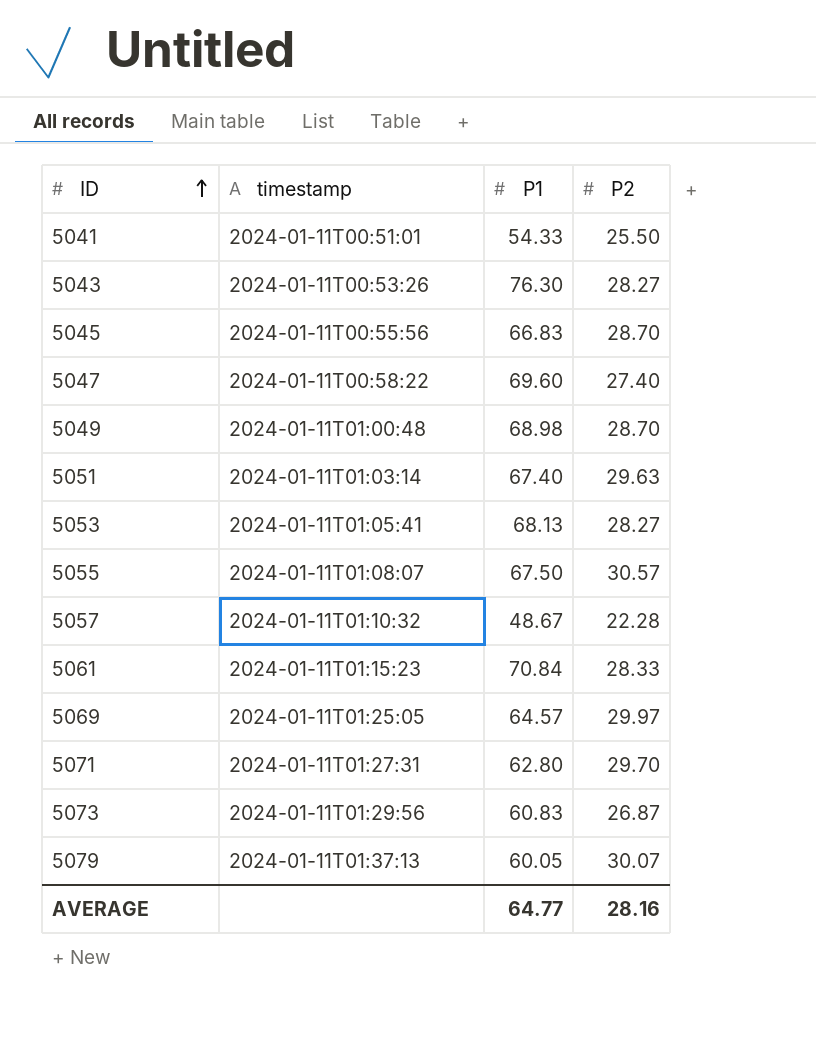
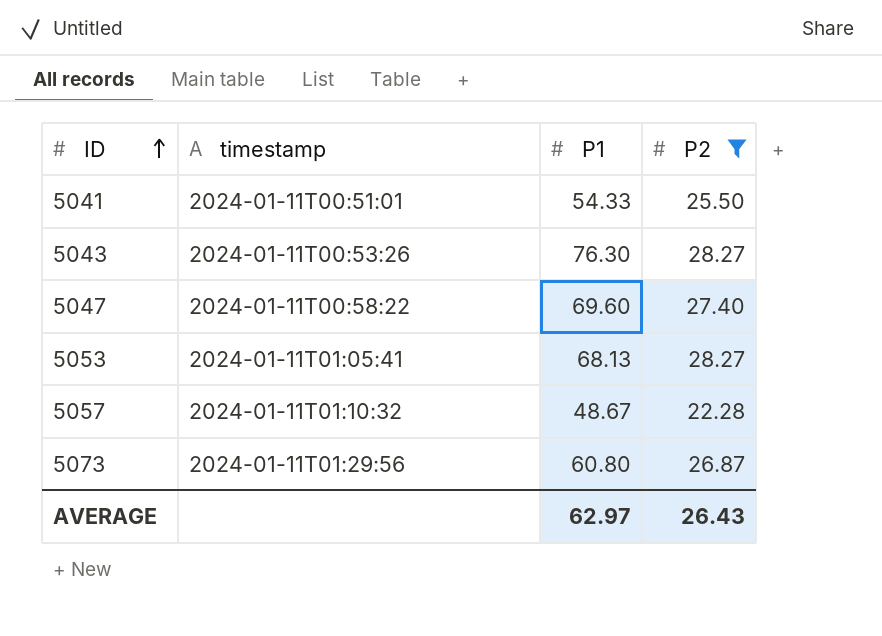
filter: none -> P2 <= 28.27
5073 | P1: 60.83 -> 60.80
AVERAGE | P1: 64.77 -> 62.97
AVERAGE | P2: 28.16 -> 26.43

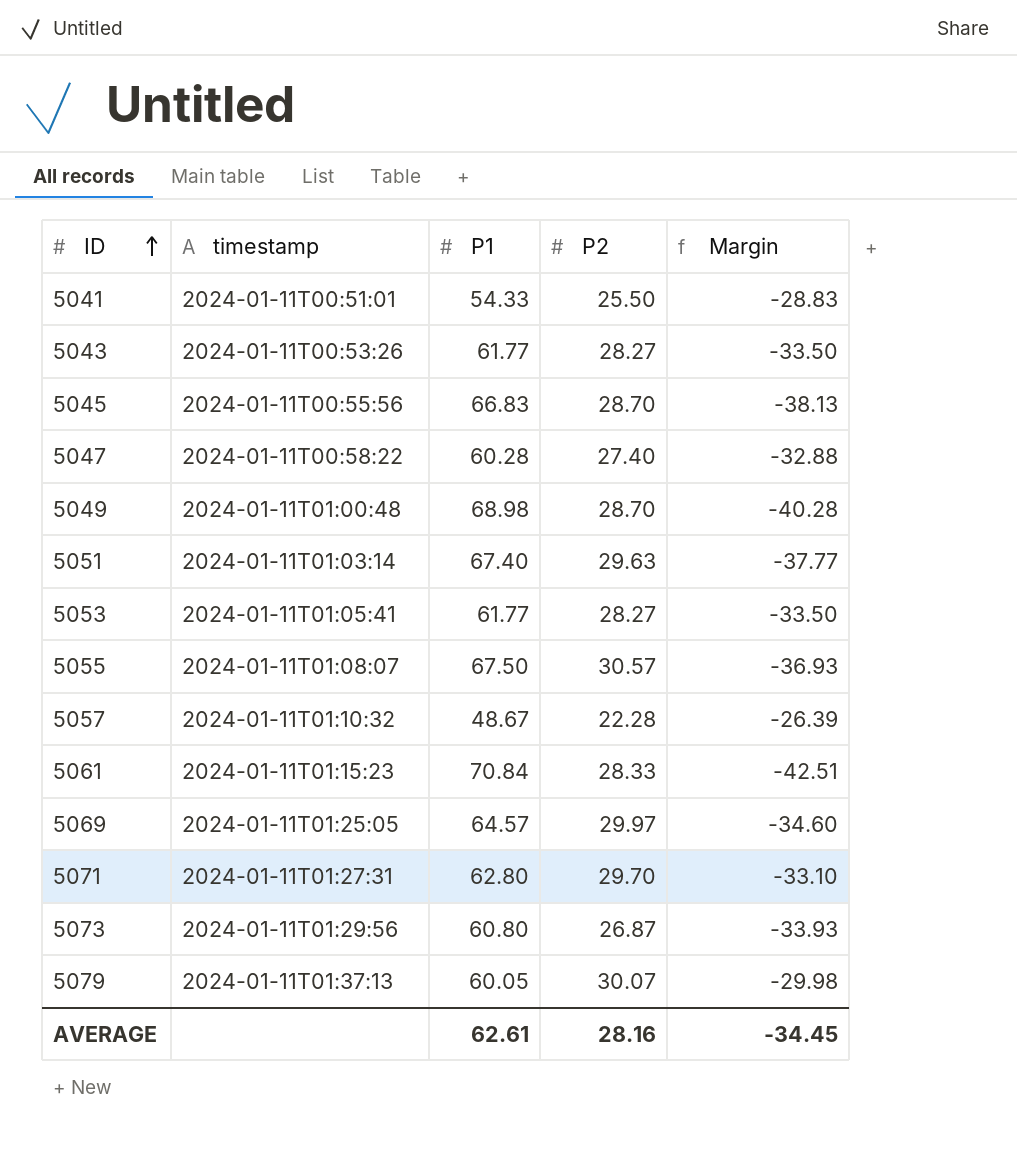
filter: P2 <= 28.27 -> none
column Margin | formula: none -> [P2] - [P1]
5043 | P1: 76.30 -> 61.77
5047 | P1: 69.60 -> 60.28
5053 | P1: 68.13 -> 61.77
AVERAGE | P1: 62.97 -> 62.61
AVERAGE | P2: 26.43 -> 28.16

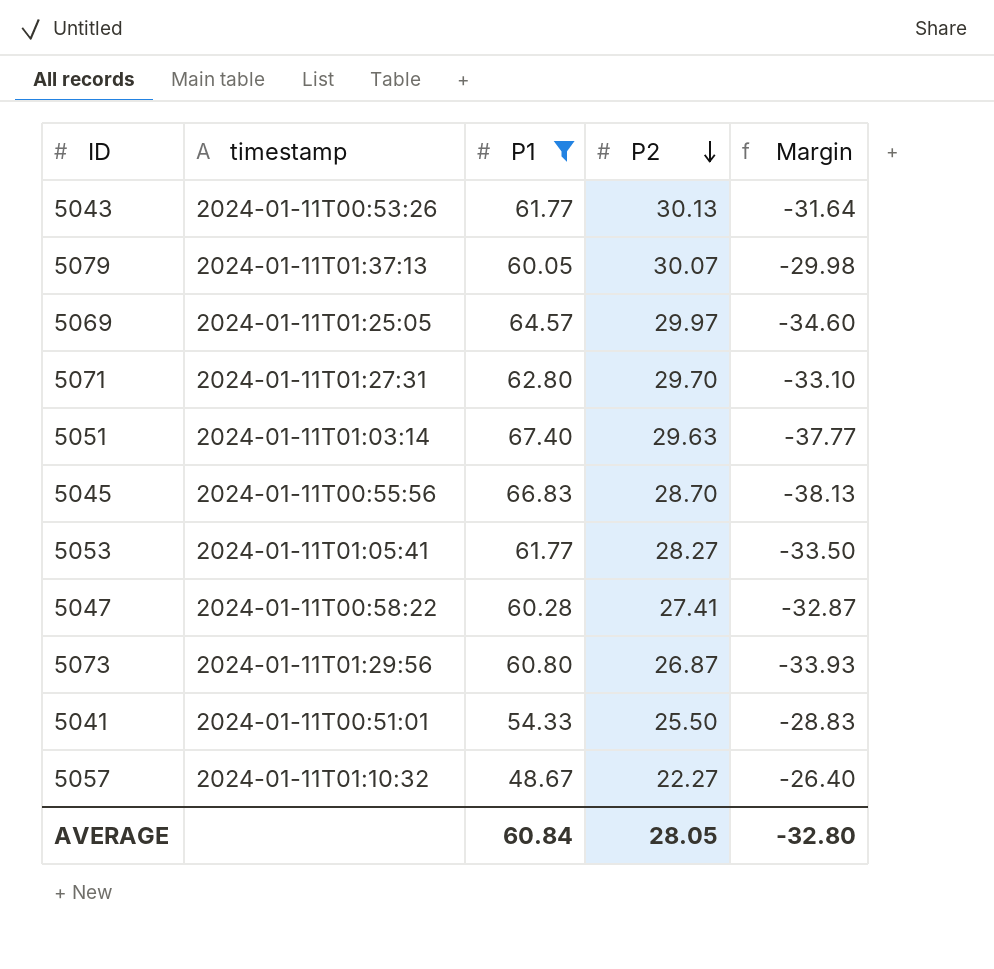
filter: none -> P1 <= 67.40
row order: ID ascending -> P2 descending
5043 | P2: 28.27 -> 30.13
5043 | Margin: -33.50 -> -31.64
5047 | P2: 27.40 -> 27.41
5047 | Margin: -32.88 -> -32.87
5057 | P2: 22.28 -> 22.27
5057 | Margin: -26.39 -> -26.40
AVERAGE | P1: 62.61 -> 60.84
AVERAGE | P2: 28.16 -> 28.05
AVERAGE | Margin: -34.45 -> -32.80

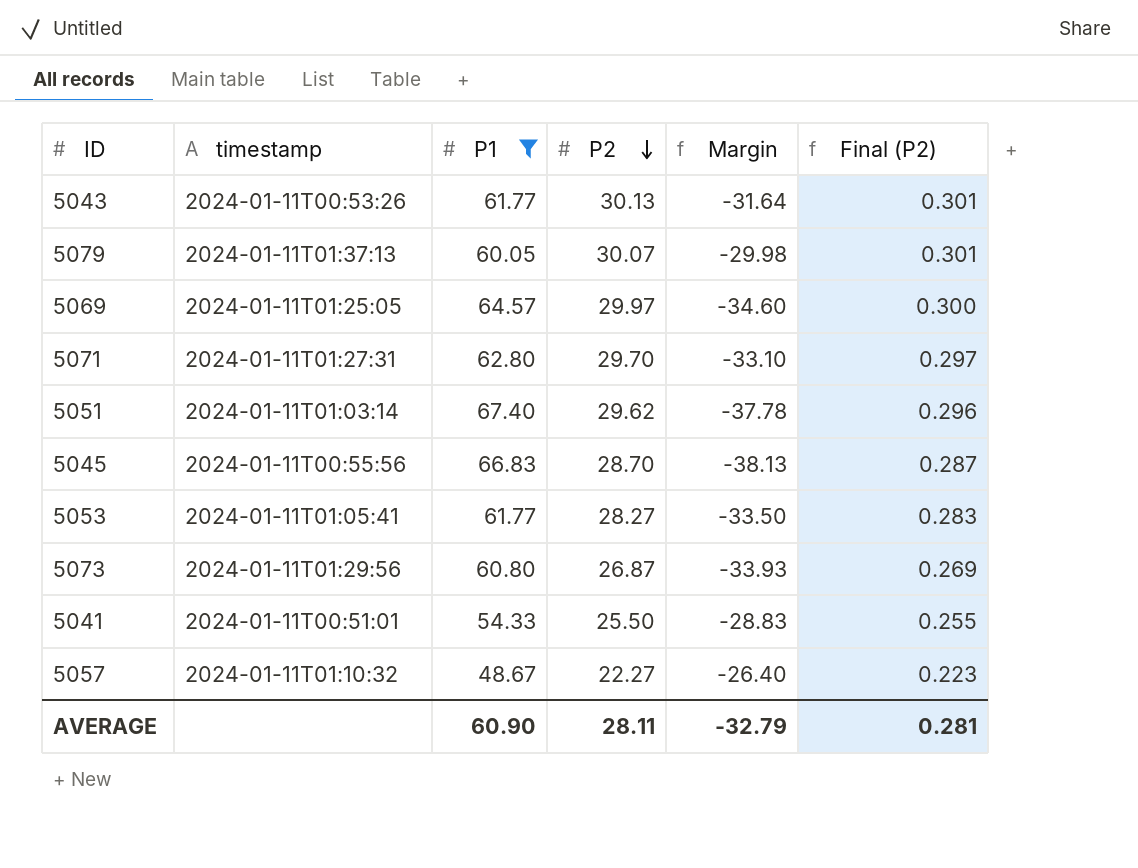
column Final (P2) | formula: none -> [P2] * 0.01
row 5047: 2024-01-11T00:58:22 | 60.28 | 27.41 | -32.87 -> none
5051 | P2: 29.63 -> 29.62
5051 | Margin: -37.77 -> -37.78
AVERAGE | P1: 60.84 -> 60.90
AVERAGE | P2: 28.05 -> 28.11
AVERAGE | Margin: -32.80 -> -32.79

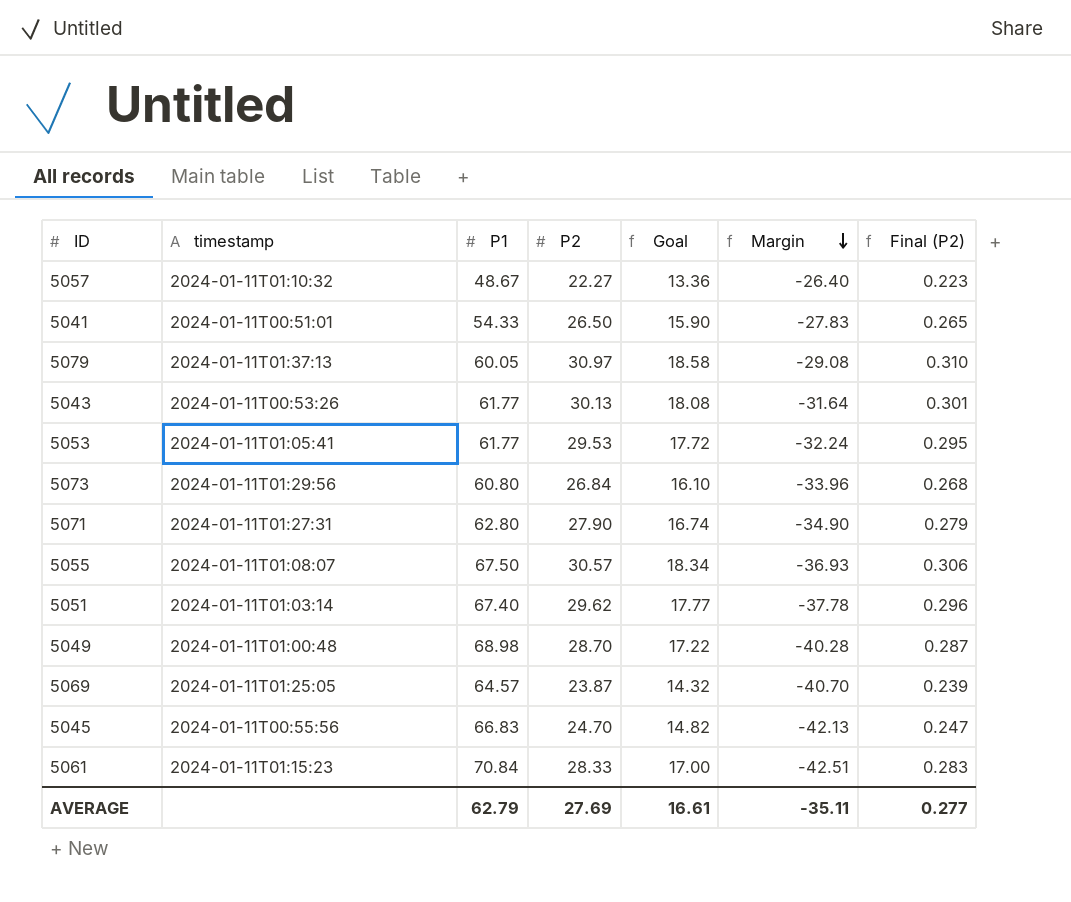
filter: P1 <= 67.40 -> none
row order: P2 descending -> Margin descending
column Goal | formula: none -> [P2] * 0.6
5041 | P2: 25.50 -> 26.50
5041 | Margin: -28.83 -> -27.83
5041 | Final (P2): 0.255 -> 0.265
5079 | P2: 30.07 -> 30.97
5079 | Margin: -29.98 -> -29.08
5079 | Final (P2): 0.301 -> 0.310
5053 | P2: 28.27 -> 29.53
5053 | Margin: -33.50 -> -32.24
5053 | Final (P2): 0.283 -> 0.295
5073 | P2: 26.87 -> 26.84
5073 | Margin: -33.93 -> -33.96
5073 | Final (P2): 0.269 -> 0.268
5071 | P2: 29.70 -> 27.90
5071 | Margin: -33.10 -> -34.90
5071 | Final (P2): 0.297 -> 0.279
5069 | P2: 29.97 -> 23.87
5069 | Margin: -34.60 -> -40.70
5069 | Final (P2): 0.300 -> 0.239
5045 | P2: 28.70 -> 24.70
5045 | Margin: -38.13 -> -42.13
5045 | Final (P2): 0.287 -> 0.247
AVERAGE | P1: 60.90 -> 62.79
AVERAGE | P2: 28.11 -> 27.69
AVERAGE | Margin: -32.79 -> -35.11
AVERAGE | Final (P2): 0.281 -> 0.277

